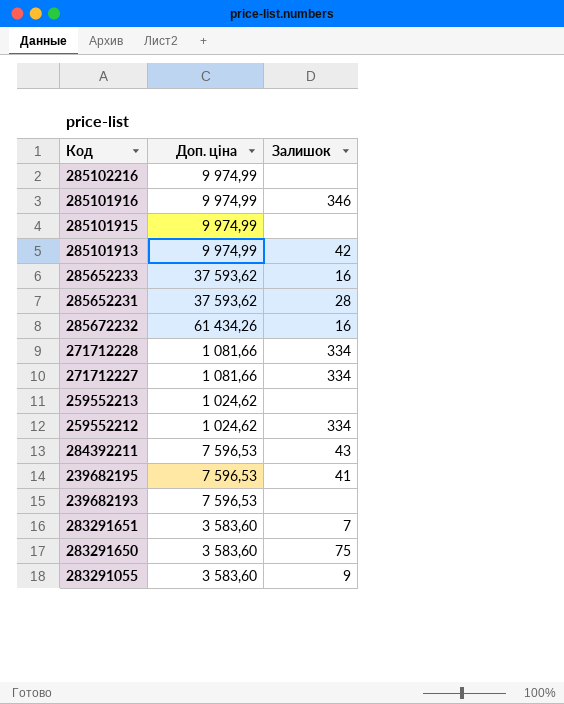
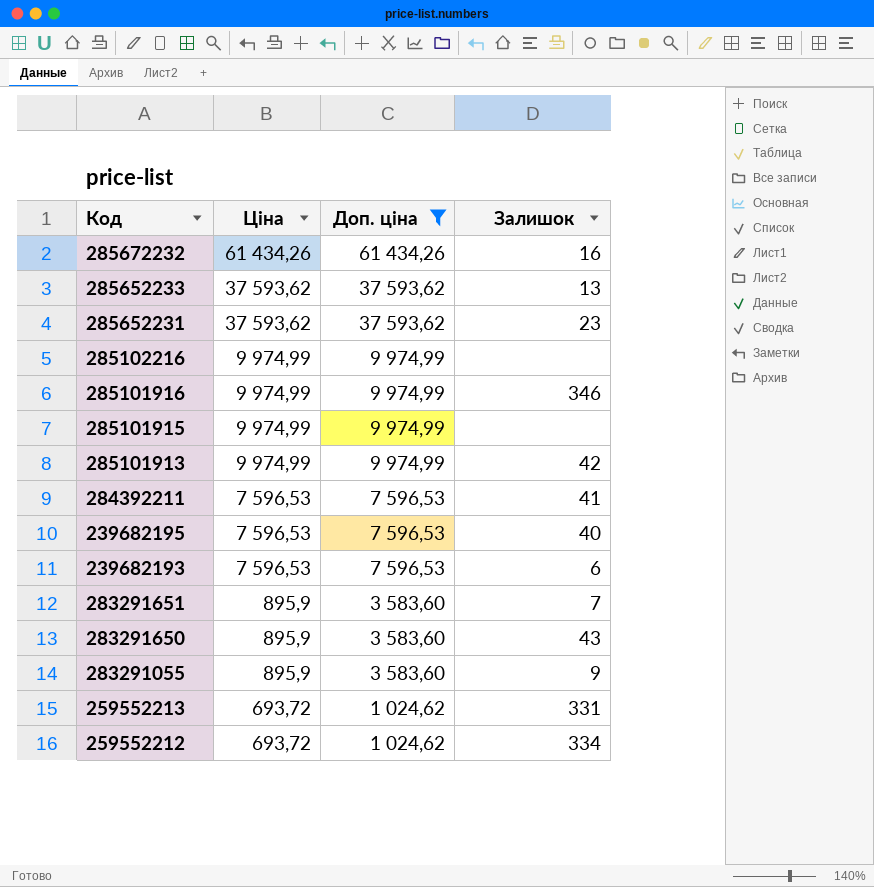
filter: none -> Доп. ціна != 1 081,66
row order: none -> Ціна descending
column Ціна | position: none -> 2
285652233 | Залишок: 16 -> 13
285652231 | Залишок: 28 -> 23
284392211 | Залишок: 43 -> 41
239682195 | Залишок: 41 -> 40
239682193 | Залишок: none -> 6
283291650 | Залишок: 75 -> 43
259552213 | Залишок: none -> 331

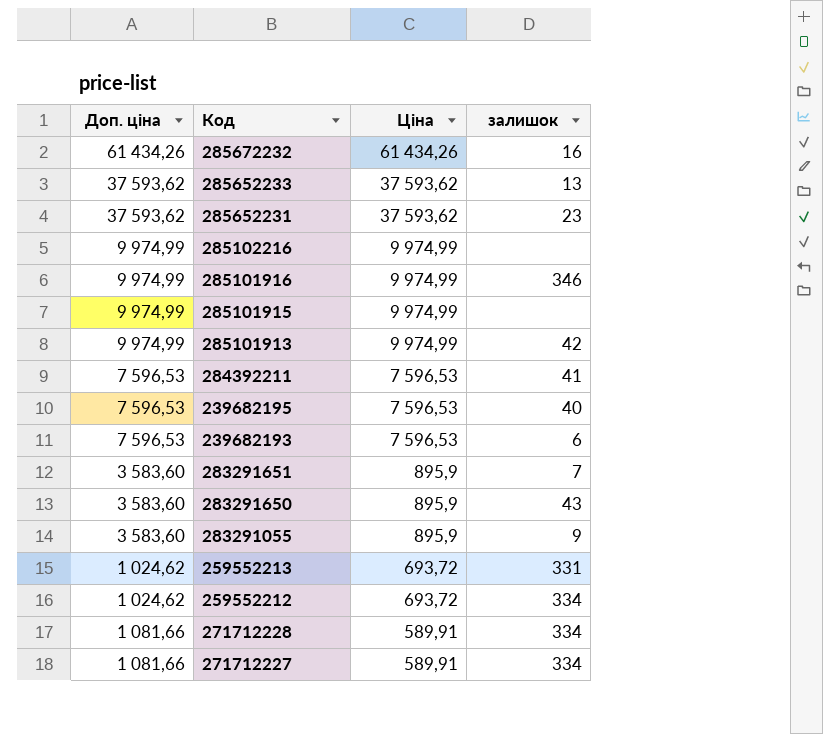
filter: Доп. ціна != 1 081,66 -> none
column Доп. ціна | position: 3 -> 1
column name: Залишок -> залишок

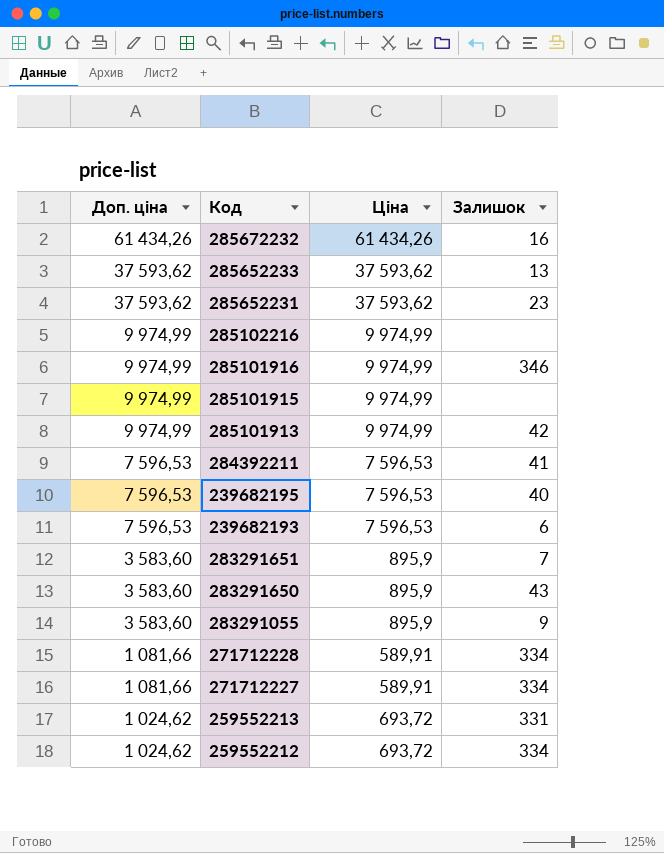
row order: Ціна descending -> Доп. ціна descending
column name: залишок -> Залишок

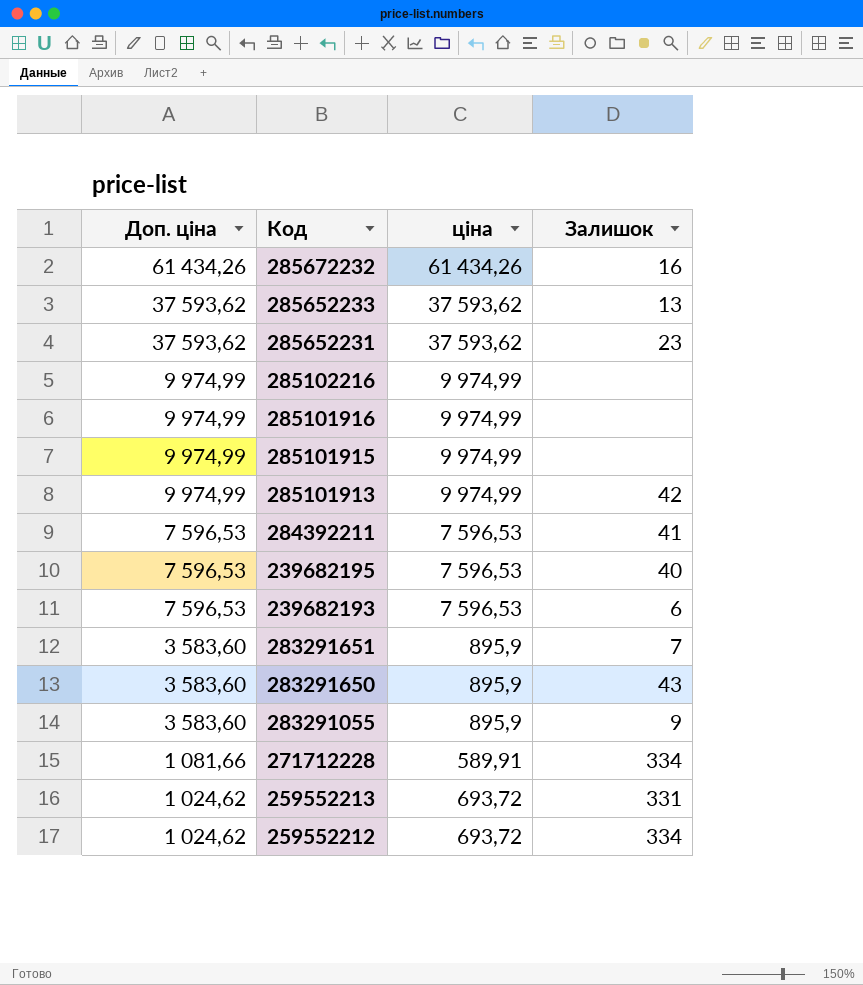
column name: Ціна -> ціна
row 271712227: 1 081,66 | 589,91 | 334 -> none
285101916 | Залишок: 346 -> none

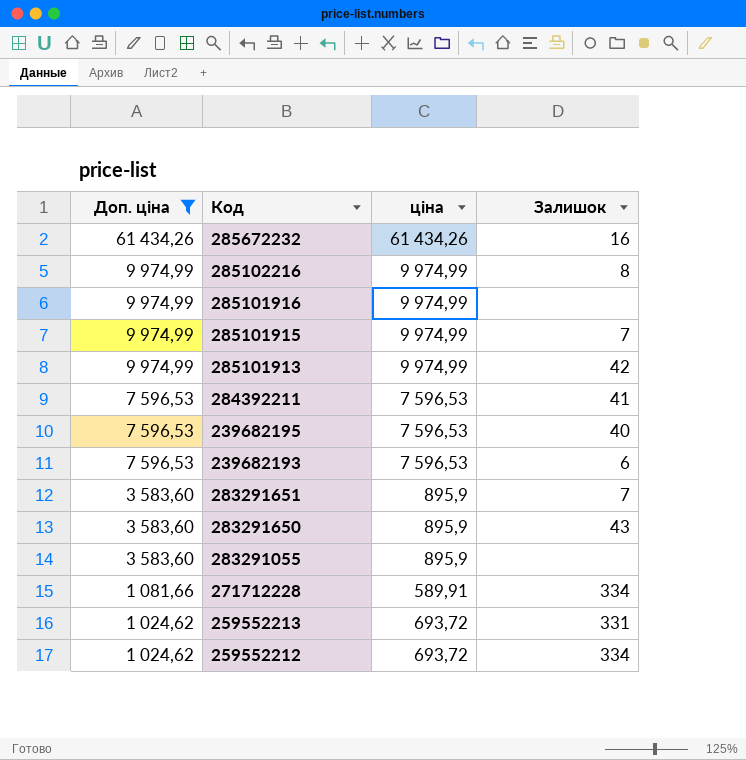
filter: none -> Доп. ціна != 37 593,62
285102216 | Залишок: none -> 8
285101915 | Залишок: none -> 7
283291055 | Залишок: 9 -> none

